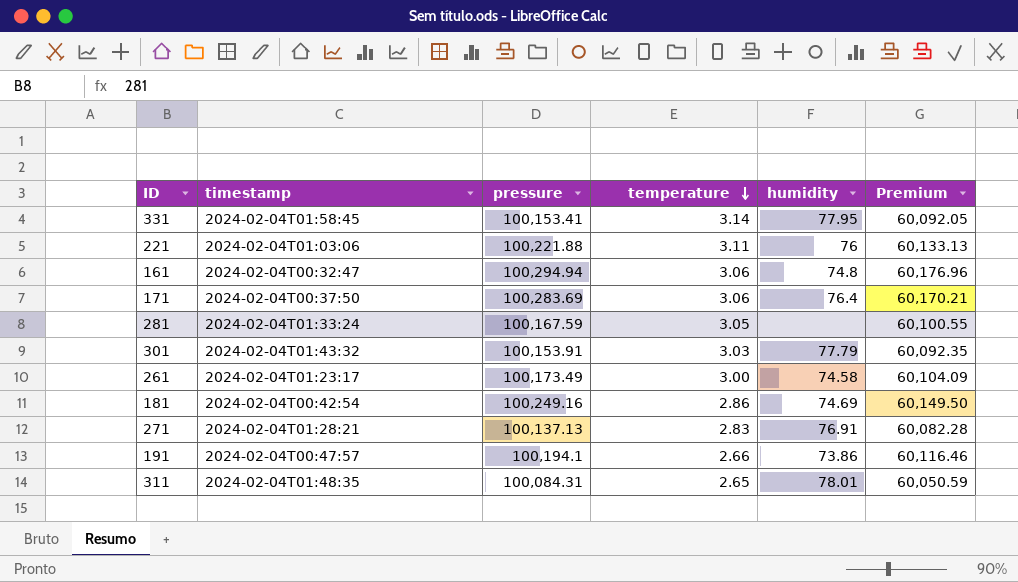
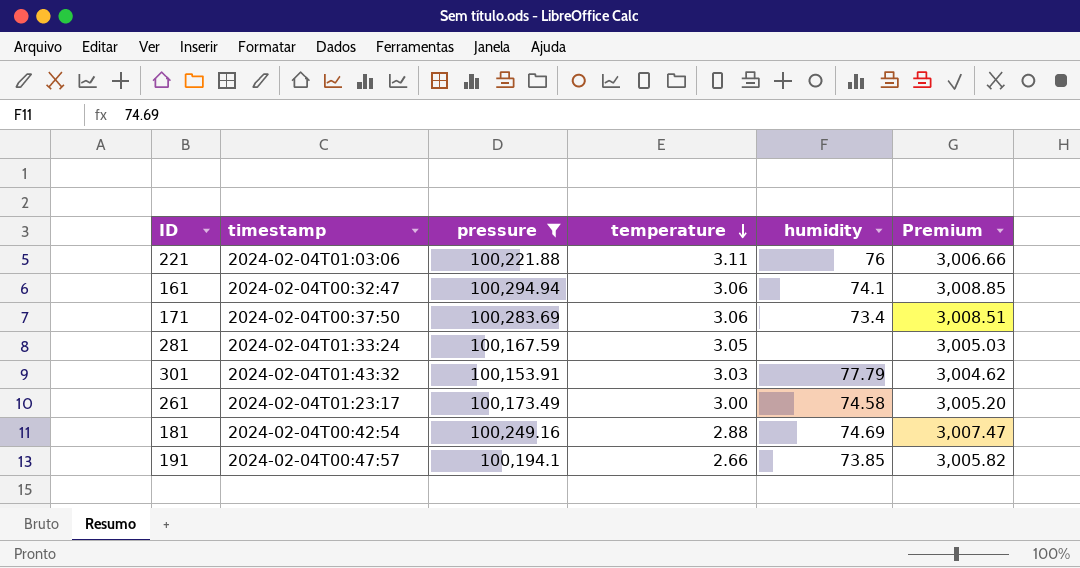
filter: none -> pressure >= 100,153.91
column Premium | formula: [pressure] * 0.6 -> [pressure] * 0.03
161 | humidity: 74.8 -> 74.1
171 | humidity: 76.4 -> 73.4
181 | temperature: 2.86 -> 2.88
191 | humidity: 73.86 -> 73.85

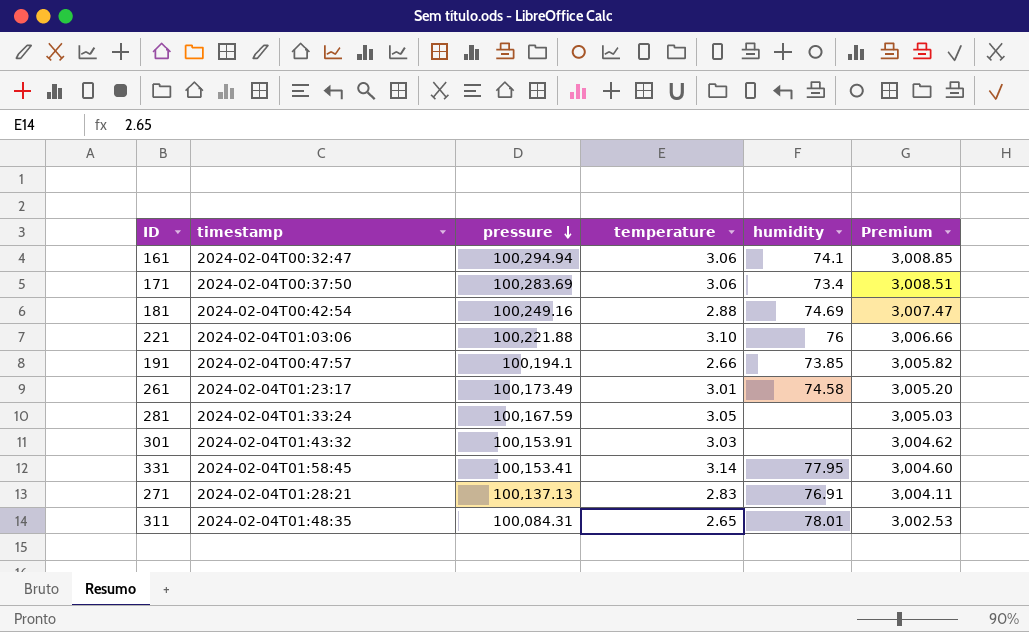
filter: pressure >= 100,153.91 -> none
row order: temperature descending -> pressure descending
221 | temperature: 3.11 -> 3.10
261 | temperature: 3.00 -> 3.01
301 | humidity: 77.79 -> none

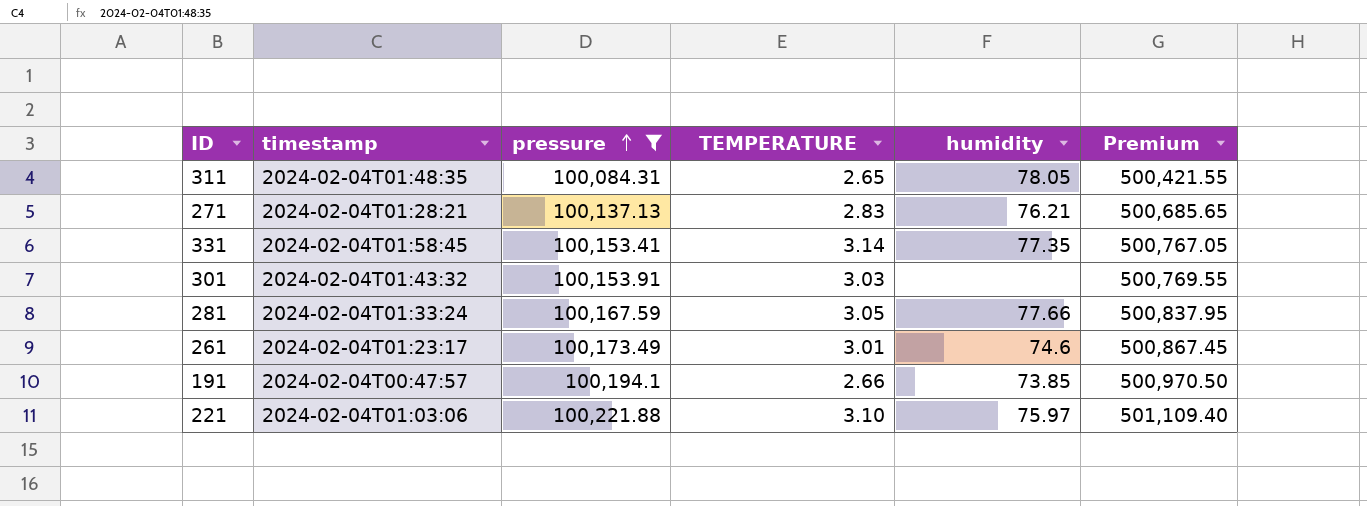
filter: none -> pressure <= 100,221.88
row order: pressure descending -> pressure ascending
column name: temperature -> TEMPERATURE
column Premium | formula: [pressure] * 0.03 -> [pressure] * 5
311 | humidity: 78.01 -> 78.05
271 | humidity: 76.91 -> 76.21
331 | humidity: 77.95 -> 77.35
281 | humidity: none -> 77.66
261 | humidity: 74.58 -> 74.6
221 | humidity: 76 -> 75.97

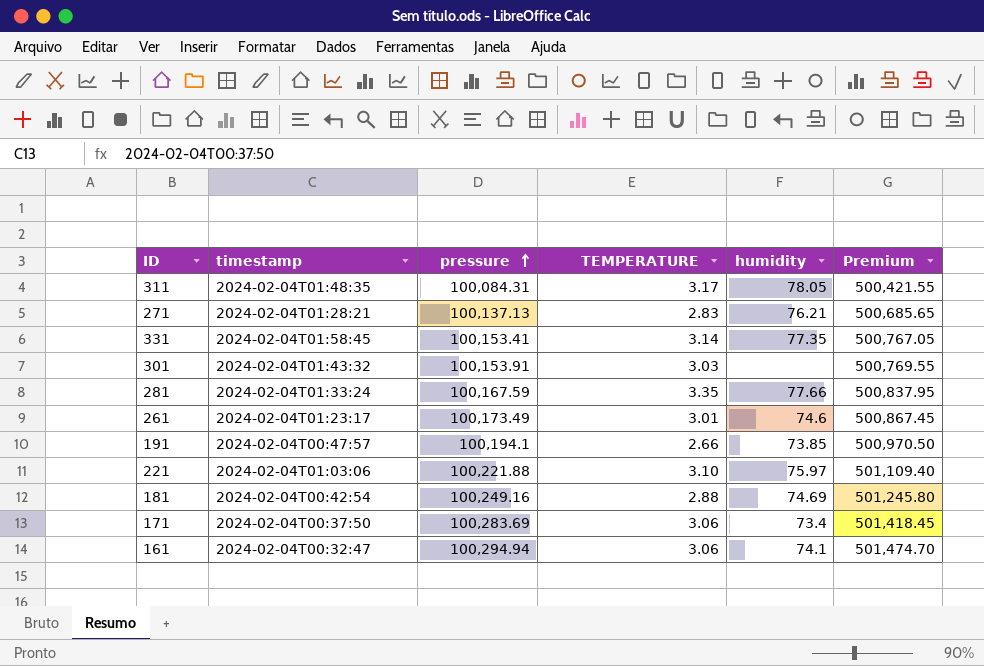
filter: pressure <= 100,221.88 -> none
311 | TEMPERATURE: 2.65 -> 3.17
281 | TEMPERATURE: 3.05 -> 3.35

